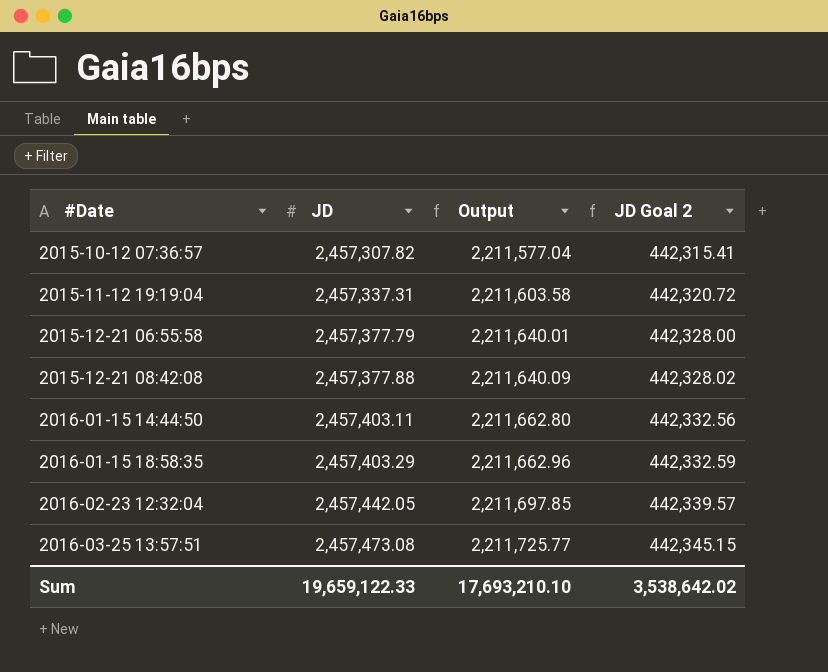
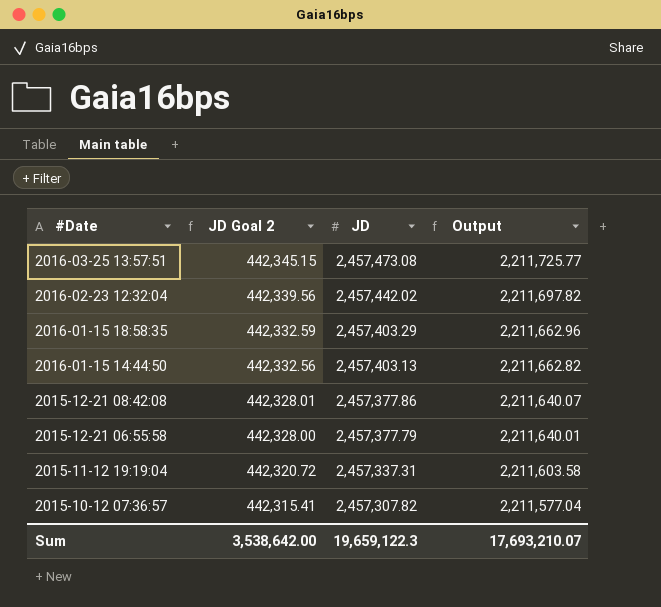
row order: #Date ascending -> #Date descending
column JD Goal 2 | position: 4 -> 2
2016-02-23 12:32:04 | JD Goal 2: 442,339.57 -> 442,339.56
2016-02-23 12:32:04 | JD: 2,457,442.05 -> 2,457,442.02
2016-02-23 12:32:04 | Output: 2,211,697.85 -> 2,211,697.82
2016-01-15 14:44:50 | JD: 2,457,403.11 -> 2,457,403.13
2016-01-15 14:44:50 | Output: 2,211,662.80 -> 2,211,662.82
2015-12-21 08:42:08 | JD Goal 2: 442,328.02 -> 442,328.01
2015-12-21 08:42:08 | JD: 2,457,377.88 -> 2,457,377.86
2015-12-21 08:42:08 | Output: 2,211,640.09 -> 2,211,640.07
Sum | JD Goal 2: 3,538,642.02 -> 3,538,642.00
Sum | JD: 19,659,122.33 -> 19,659,122.3
Sum | Output: 17,693,210.10 -> 17,693,210.07

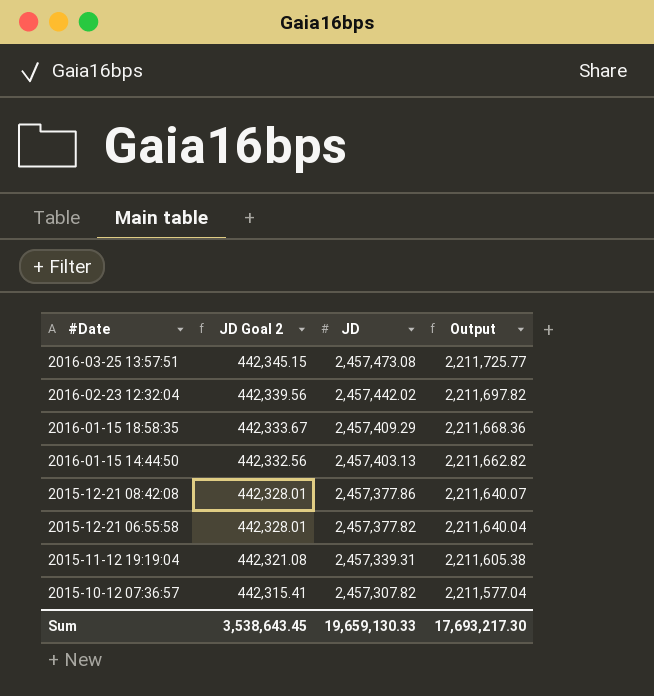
2016-01-15 18:58:35 | JD Goal 2: 442,332.59 -> 442,333.67
2016-01-15 18:58:35 | JD: 2,457,403.29 -> 2,457,409.29
2016-01-15 18:58:35 | Output: 2,211,662.96 -> 2,211,668.36
2015-12-21 06:55:58 | JD Goal 2: 442,328.00 -> 442,328.01
2015-12-21 06:55:58 | JD: 2,457,377.79 -> 2,457,377.82
2015-12-21 06:55:58 | Output: 2,211,640.01 -> 2,211,640.04
2015-11-12 19:19:04 | JD Goal 2: 442,320.72 -> 442,321.08
2015-11-12 19:19:04 | JD: 2,457,337.31 -> 2,457,339.31
2015-11-12 19:19:04 | Output: 2,211,603.58 -> 2,211,605.38
Sum | JD Goal 2: 3,538,642.00 -> 3,538,643.45
Sum | JD: 19,659,122.3 -> 19,659,130.33
Sum | Output: 17,693,210.07 -> 17,693,217.30

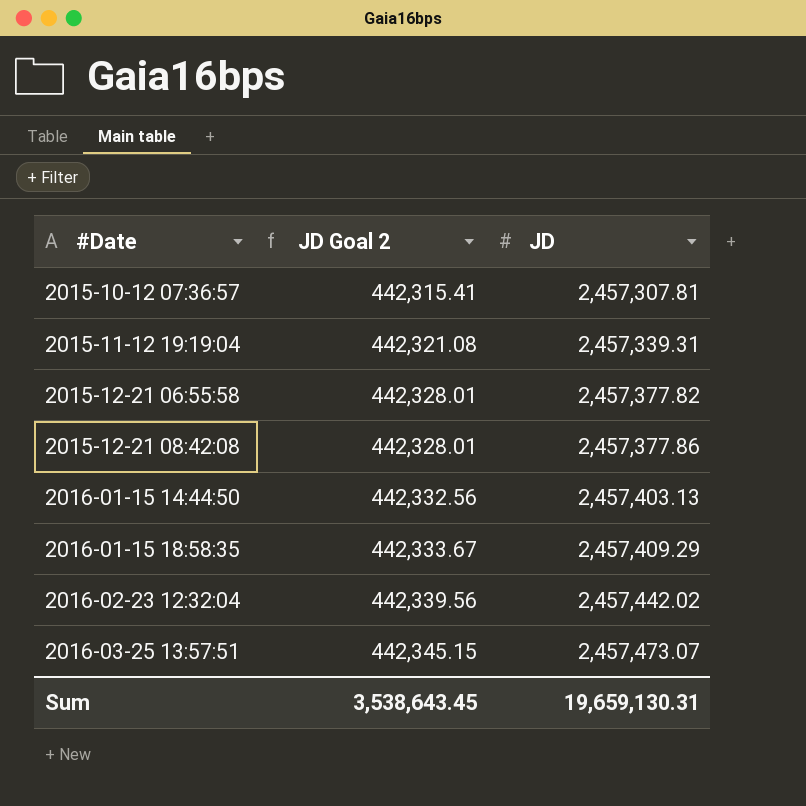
row order: #Date descending -> #Date ascending
column Output | formula: [JD] * 0.9 -> none
2015-10-12 07:36:57 | JD: 2,457,307.82 -> 2,457,307.81
2016-03-25 13:57:51 | JD: 2,457,473.08 -> 2,457,473.07
Sum | JD: 19,659,130.33 -> 19,659,130.31

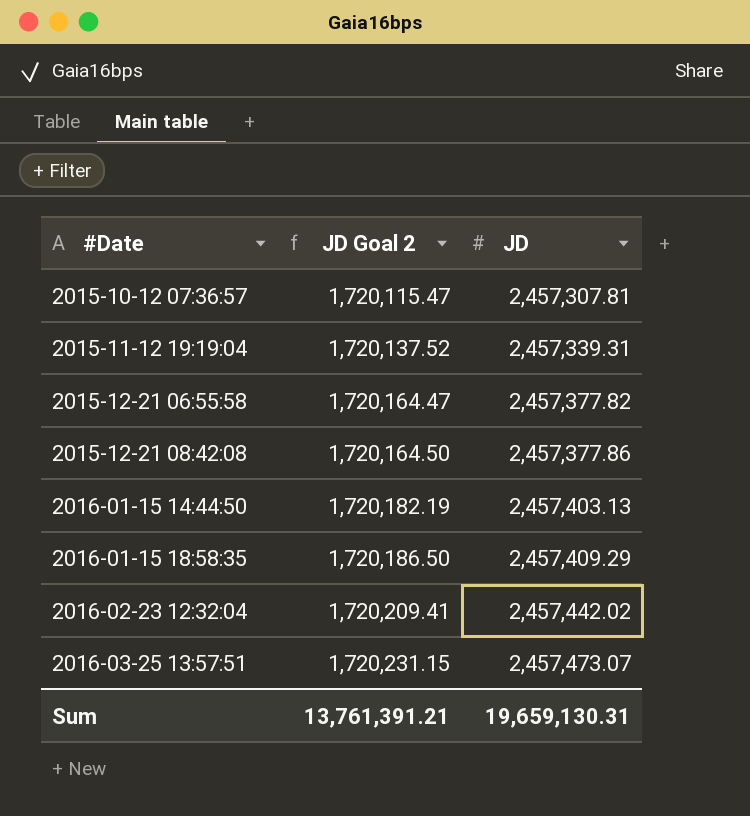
column JD Goal 2 | formula: [JD] * 0.18 -> [JD] * 0.7
Sum | JD Goal 2: 3,538,643.45 -> 13,761,391.21

